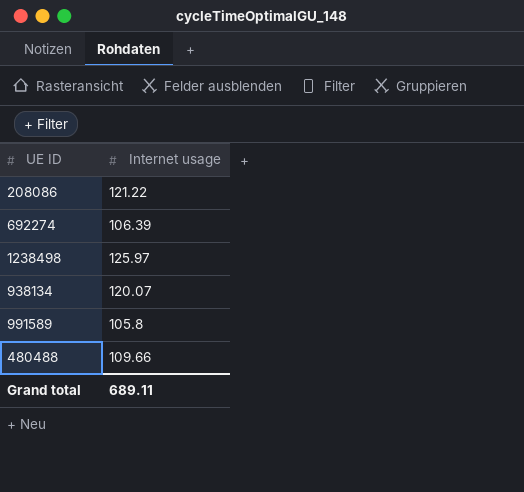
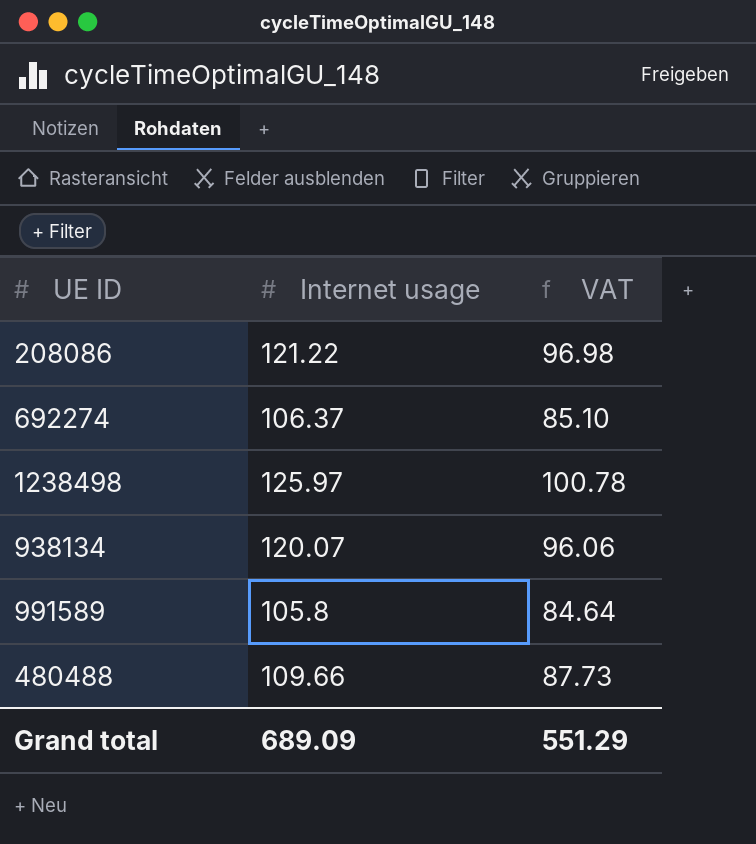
column VAT | formula: none -> [Internet usage] * 0.8
692274 | Internet usage: 106.39 -> 106.37
Grand total | Internet usage: 689.11 -> 689.09

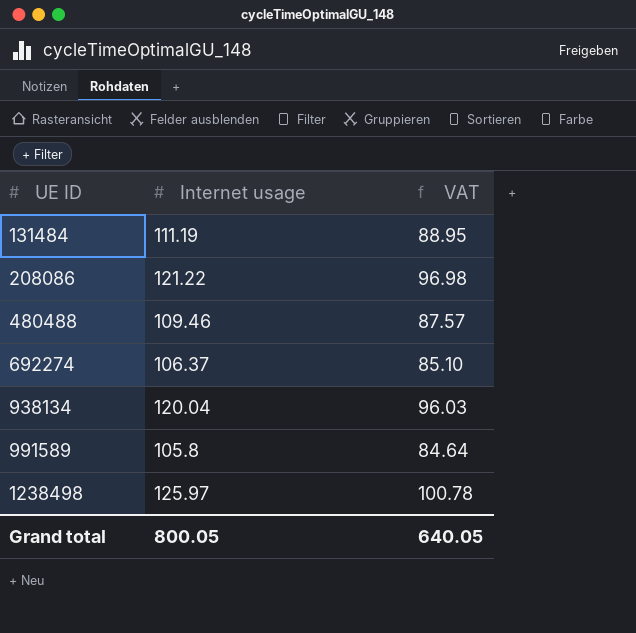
row order: none -> UE ID ascending
row 131484: none -> 111.19 | 88.95
480488 | Internet usage: 109.66 -> 109.46
480488 | VAT: 87.73 -> 87.57
938134 | Internet usage: 120.07 -> 120.04
938134 | VAT: 96.06 -> 96.03
Grand total | Internet usage: 689.09 -> 800.05
Grand total | VAT: 551.29 -> 640.05

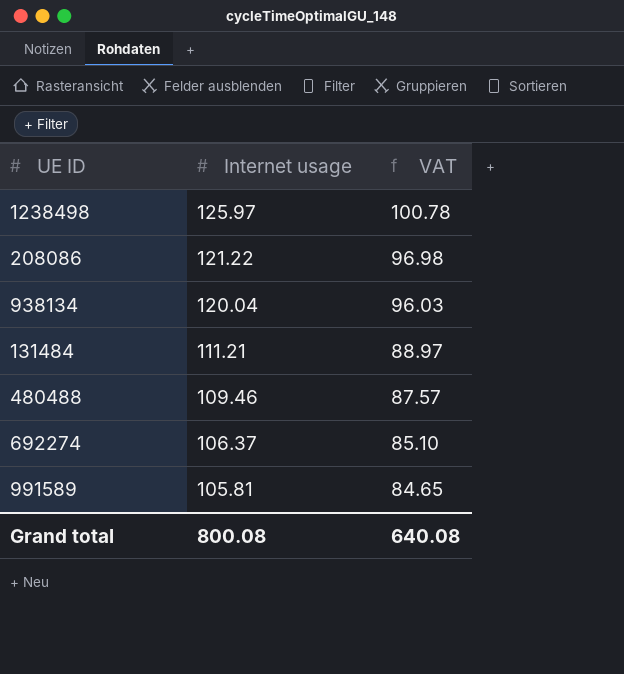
row order: UE ID ascending -> Internet usage descending
131484 | Internet usage: 111.19 -> 111.21
131484 | VAT: 88.95 -> 88.97
991589 | Internet usage: 105.8 -> 105.81
991589 | VAT: 84.64 -> 84.65
Grand total | Internet usage: 800.05 -> 800.08
Grand total | VAT: 640.05 -> 640.08

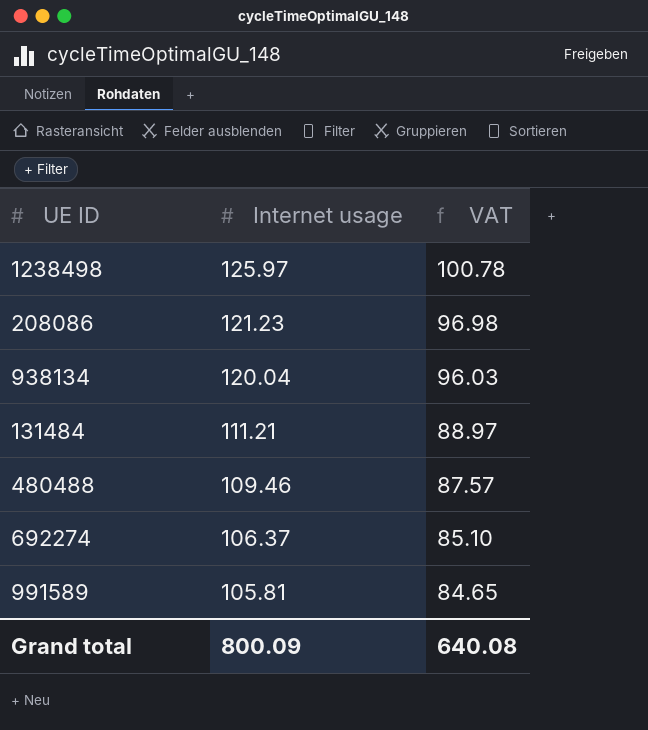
208086 | Internet usage: 121.22 -> 121.23
Grand total | Internet usage: 800.08 -> 800.09

